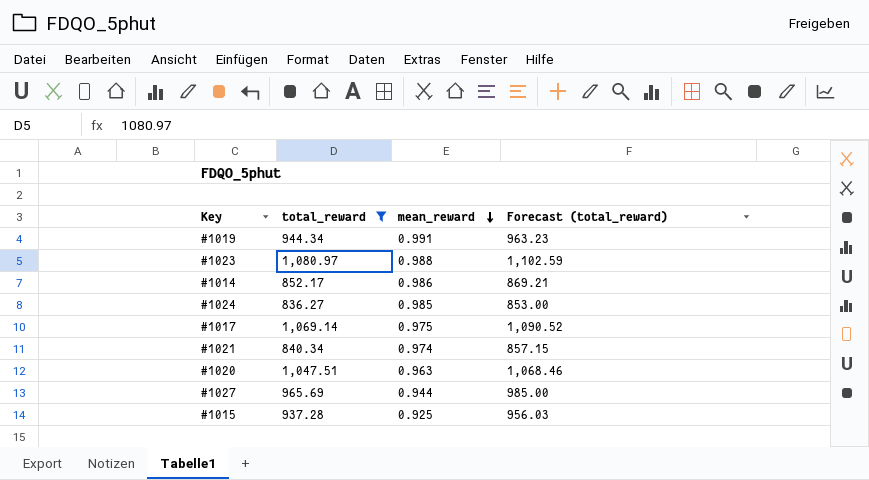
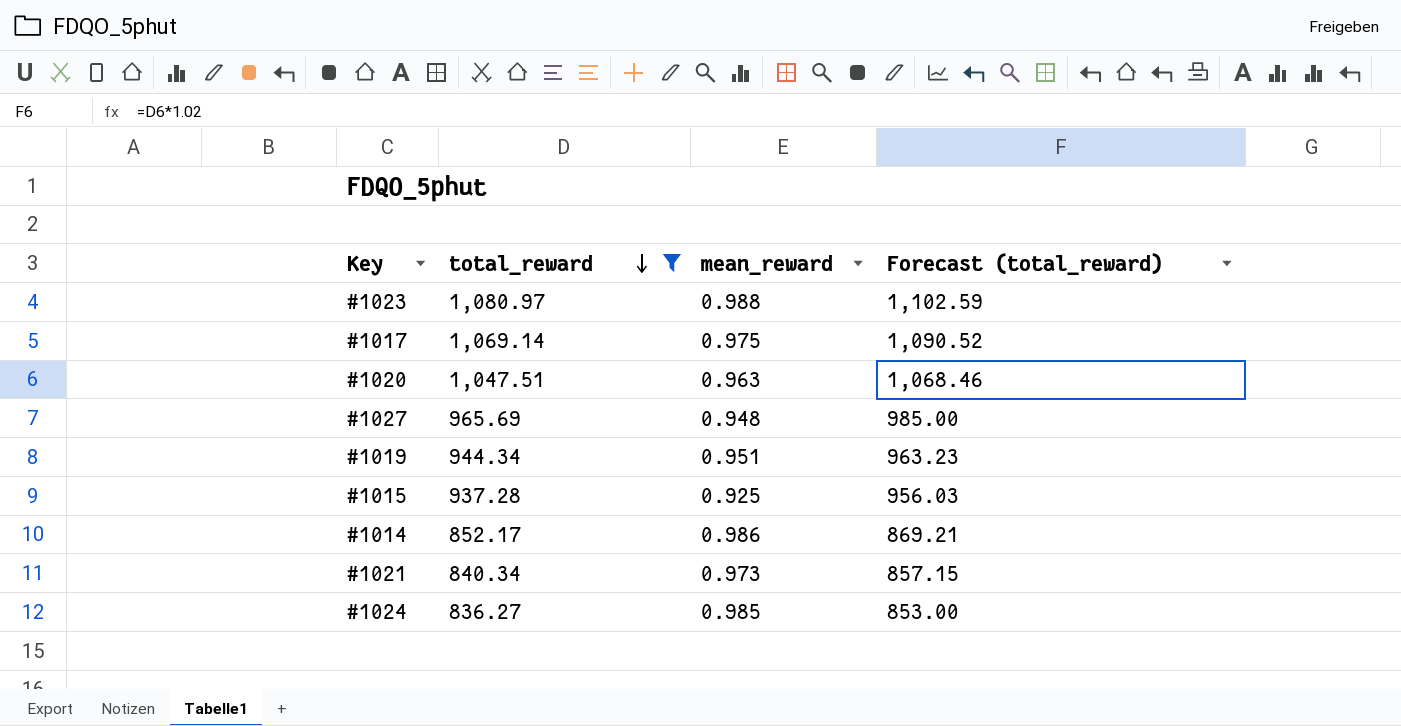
row order: mean_reward descending -> total_reward descending
#1027 | mean_reward: 0.944 -> 0.948
#1019 | mean_reward: 0.991 -> 0.951
#1021 | mean_reward: 0.974 -> 0.973

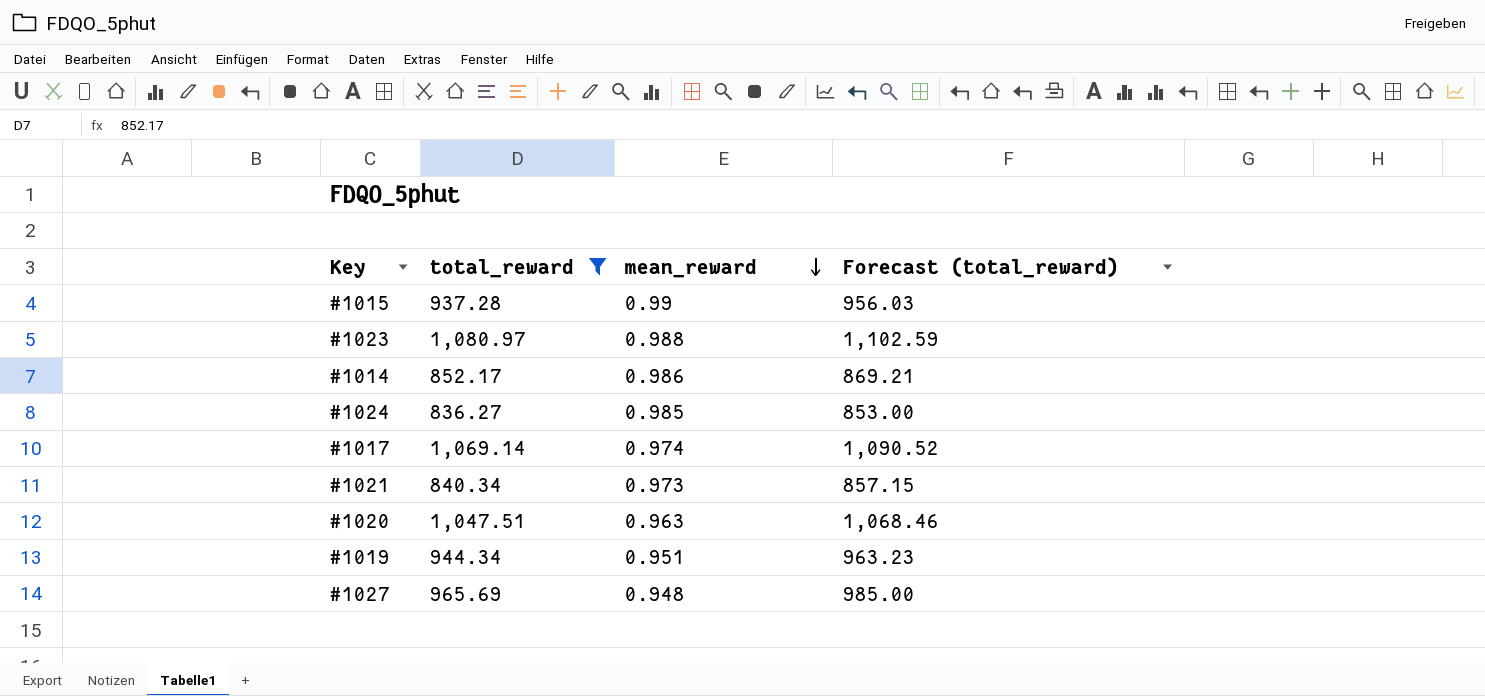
row order: total_reward descending -> mean_reward descending
#1015 | mean_reward: 0.925 -> 0.99
#1017 | mean_reward: 0.975 -> 0.974

